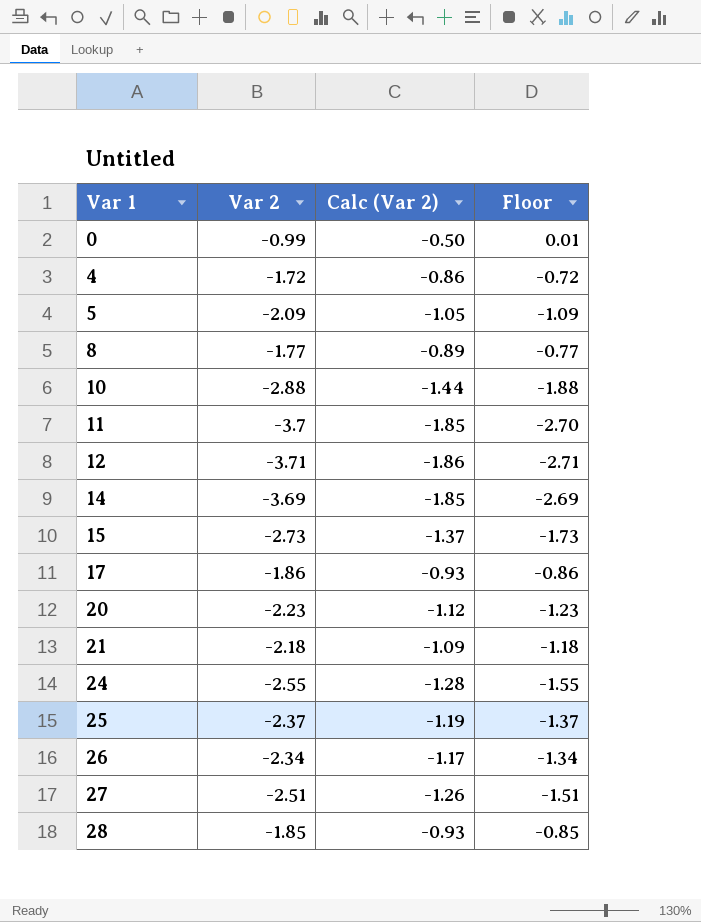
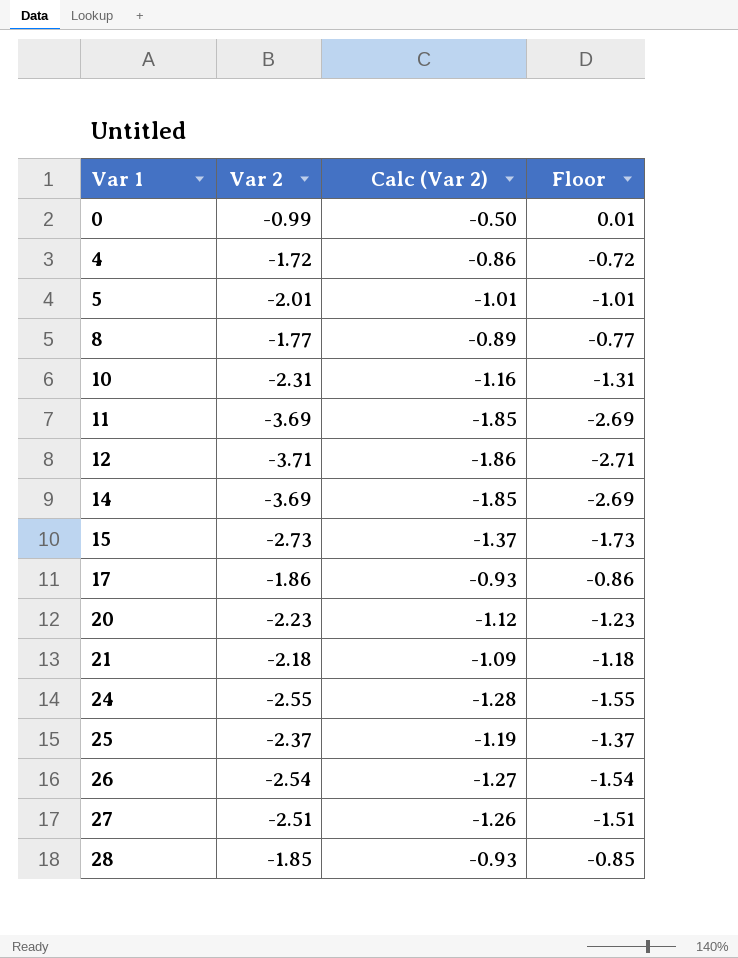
5 | Var 2: -2.09 -> -2.01
5 | Calc (Var 2): -1.05 -> -1.01
5 | Floor: -1.09 -> -1.01
10 | Var 2: -2.88 -> -2.31
10 | Calc (Var 2): -1.44 -> -1.16
10 | Floor: -1.88 -> -1.31
11 | Var 2: -3.7 -> -3.69
11 | Floor: -2.70 -> -2.69
26 | Var 2: -2.34 -> -2.54
26 | Calc (Var 2): -1.17 -> -1.27
26 | Floor: -1.34 -> -1.54

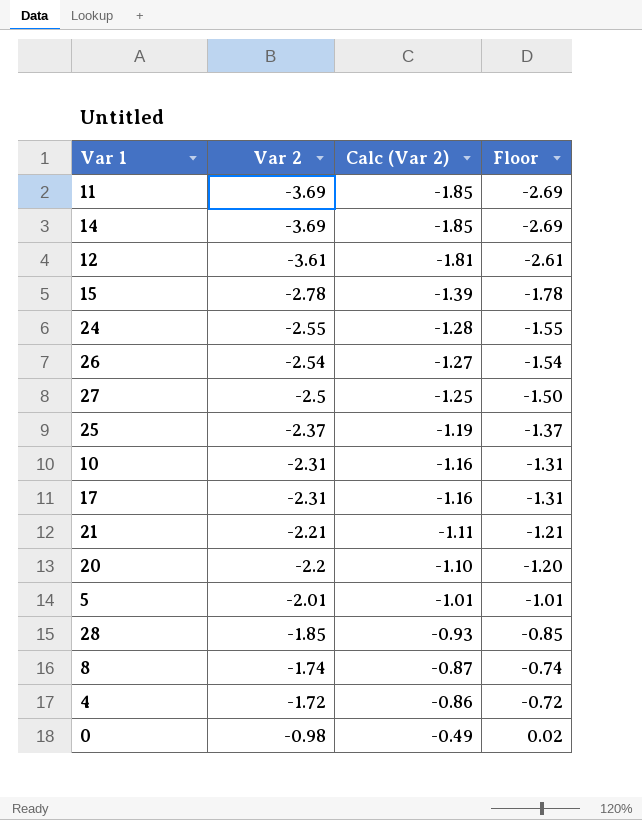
row order: Var 1 ascending -> Var 2 ascending
12 | Var 2: -3.71 -> -3.61
12 | Calc (Var 2): -1.86 -> -1.81
12 | Floor: -2.71 -> -2.61
15 | Var 2: -2.73 -> -2.78
15 | Calc (Var 2): -1.37 -> -1.39
15 | Floor: -1.73 -> -1.78
27 | Var 2: -2.51 -> -2.5
27 | Calc (Var 2): -1.26 -> -1.25
27 | Floor: -1.51 -> -1.50
17 | Var 2: -1.86 -> -2.31
17 | Calc (Var 2): -0.93 -> -1.16
17 | Floor: -0.86 -> -1.31
21 | Var 2: -2.18 -> -2.21
21 | Calc (Var 2): -1.09 -> -1.11
21 | Floor: -1.18 -> -1.21
20 | Var 2: -2.23 -> -2.2
20 | Calc (Var 2): -1.12 -> -1.10
20 | Floor: -1.23 -> -1.20
8 | Var 2: -1.77 -> -1.74
8 | Calc (Var 2): -0.89 -> -0.87
8 | Floor: -0.77 -> -0.74
0 | Var 2: -0.99 -> -0.98
0 | Calc (Var 2): -0.50 -> -0.49
0 | Floor: 0.01 -> 0.02

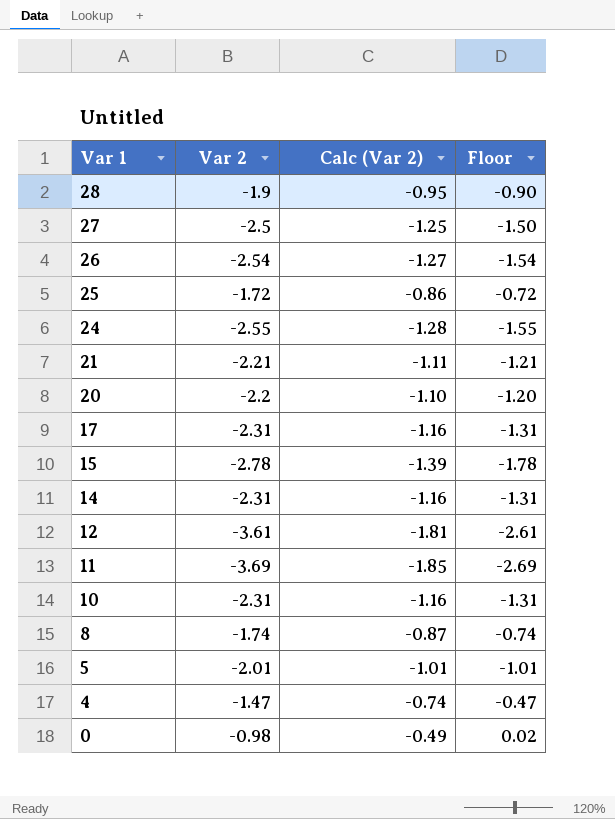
row order: Var 2 ascending -> Var 1 descending
28 | Var 2: -1.85 -> -1.9
28 | Calc (Var 2): -0.93 -> -0.95
28 | Floor: -0.85 -> -0.90
25 | Var 2: -2.37 -> -1.72
25 | Calc (Var 2): -1.19 -> -0.86
25 | Floor: -1.37 -> -0.72
14 | Var 2: -3.69 -> -2.31
14 | Calc (Var 2): -1.85 -> -1.16
14 | Floor: -2.69 -> -1.31
4 | Var 2: -1.72 -> -1.47
4 | Calc (Var 2): -0.86 -> -0.74
4 | Floor: -0.72 -> -0.47

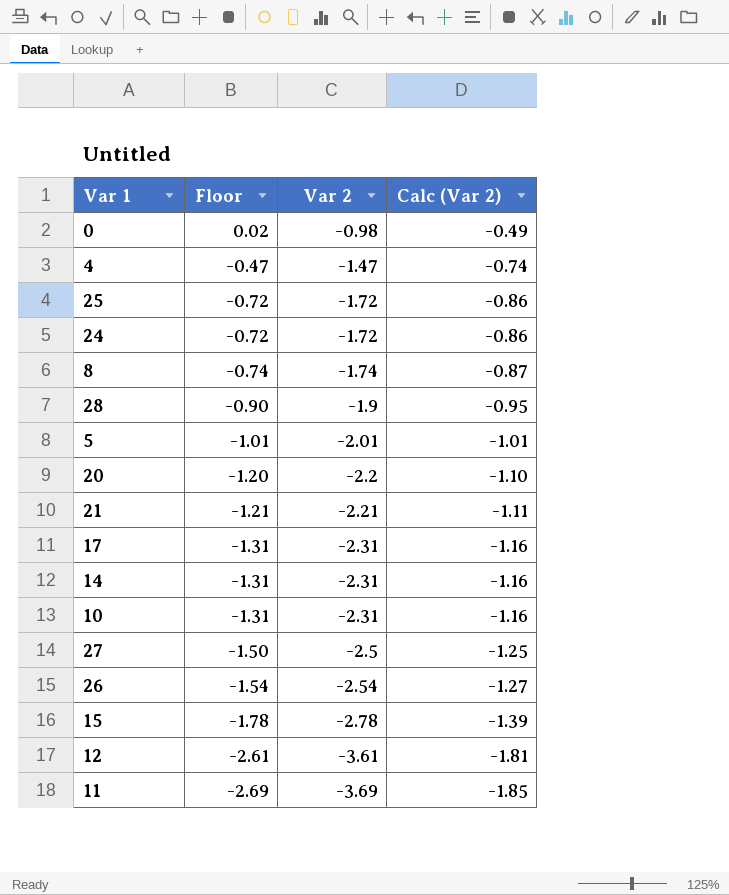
row order: Var 1 descending -> Floor descending
column Floor | position: 4 -> 2
24 | Floor: -1.55 -> -0.72
24 | Var 2: -2.55 -> -1.72
24 | Calc (Var 2): -1.28 -> -0.86

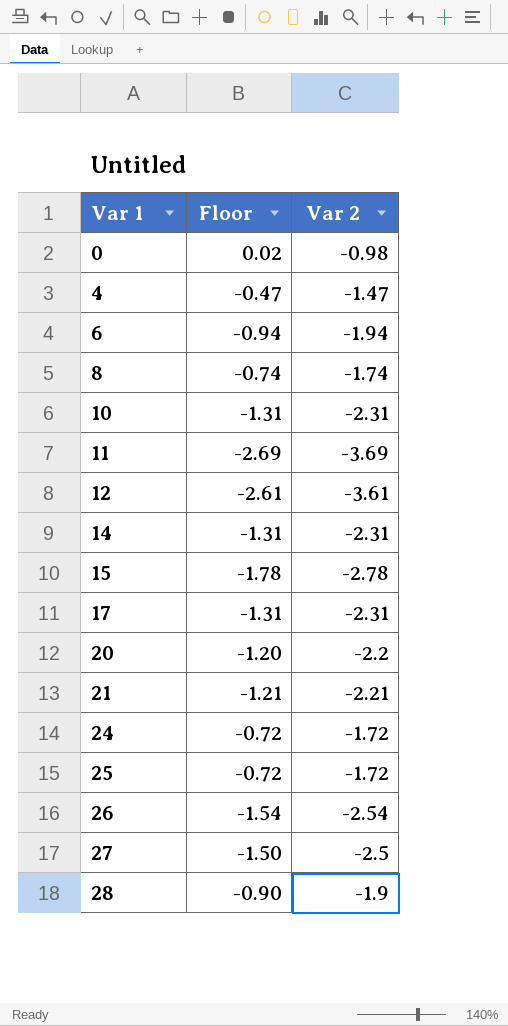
row order: Floor descending -> Var 1 ascending
column Calc (Var 2) | formula: [Var 2] * 0.5 -> none
row 5: -1.01 | -2.01 | -1.01 -> none
row 6: none -> -0.94 | -1.94

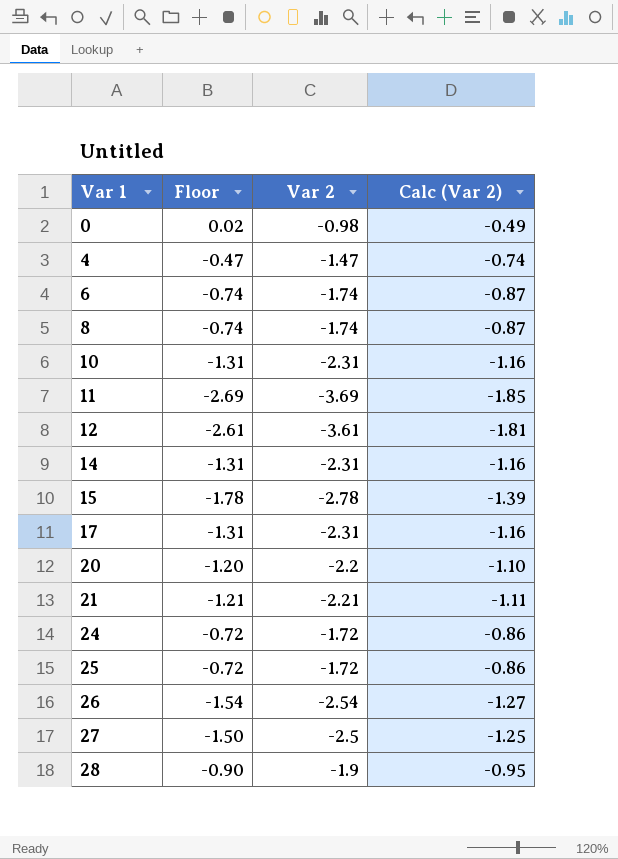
column Calc (Var 2) | formula: none -> [Var 2] * 0.5
6 | Floor: -0.94 -> -0.74
6 | Var 2: -1.94 -> -1.74

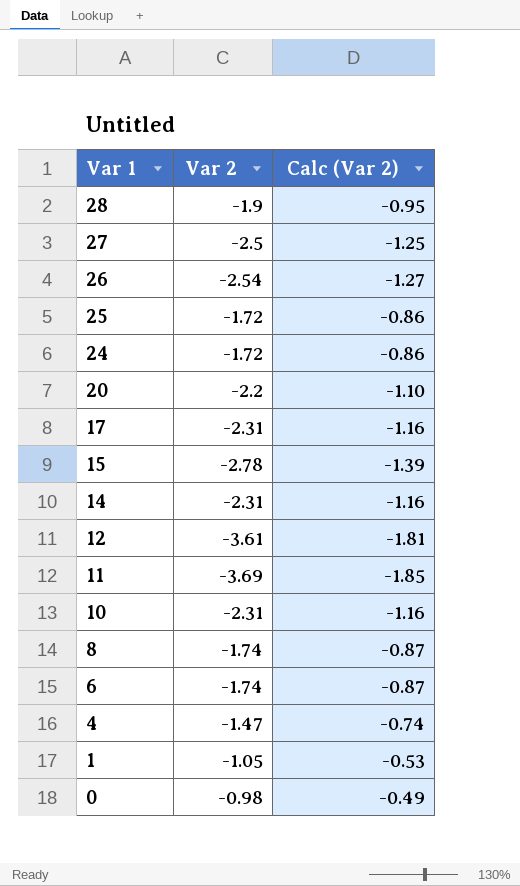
row order: Var 1 ascending -> Var 1 descending
column Floor | formula: [Var 2] + 1 -> none
row 21: -1.21 | -2.21 | -1.11 -> none
row 1: none -> -1.05 | -0.53

